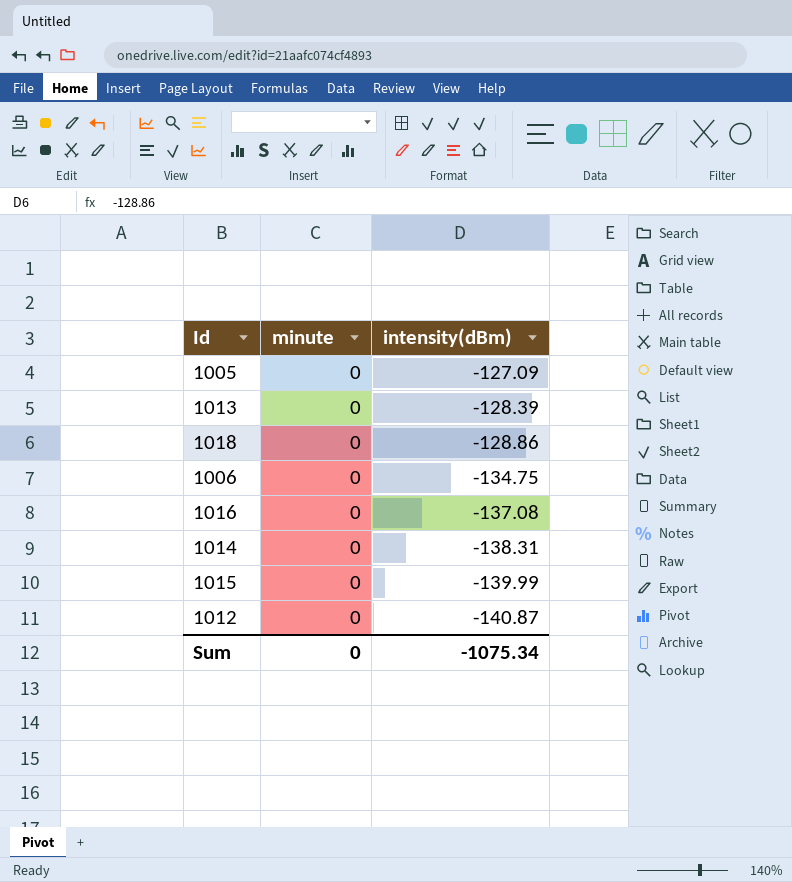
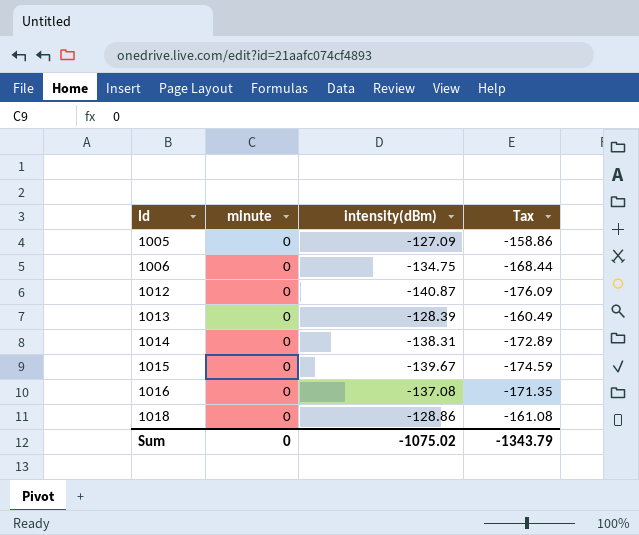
row order: intensity(dBm) descending -> Id ascending
column Tax | formula: none -> [intensity(dBm)] * 1.25
1015 | intensity(dBm): -139.99 -> -139.67
Sum | intensity(dBm): -1075.34 -> -1075.02

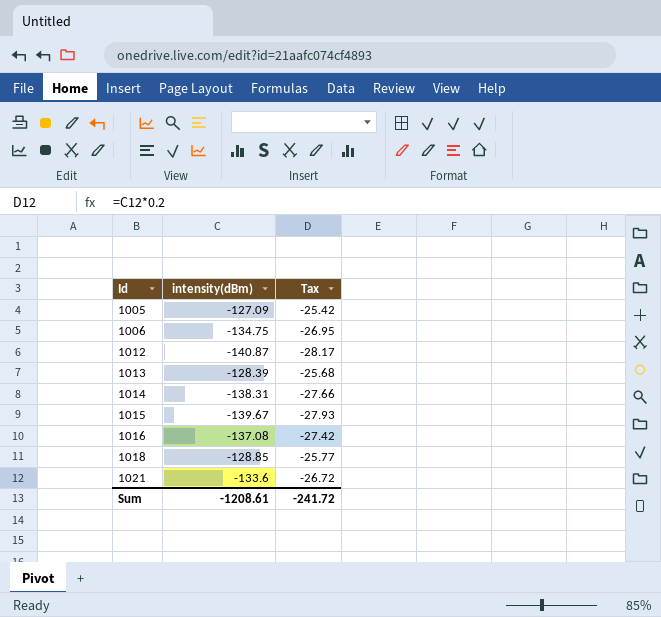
column minute | position: 2 -> none
column Tax | formula: [intensity(dBm)] * 1.25 -> [intensity(dBm)] * 0.2
1018 | intensity(dBm): -128.86 -> -128.85
row 1021: none -> -133.6 | -26.72
Sum | intensity(dBm): -1075.02 -> -1208.61
Sum | Tax: -1343.79 -> -241.72

